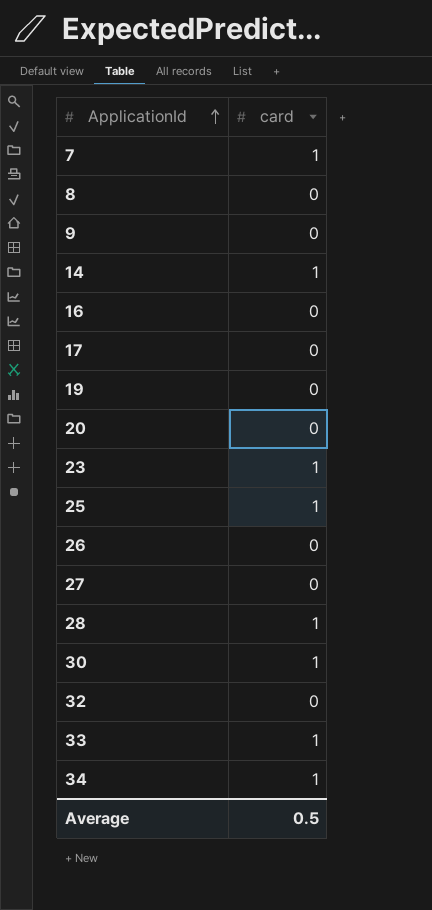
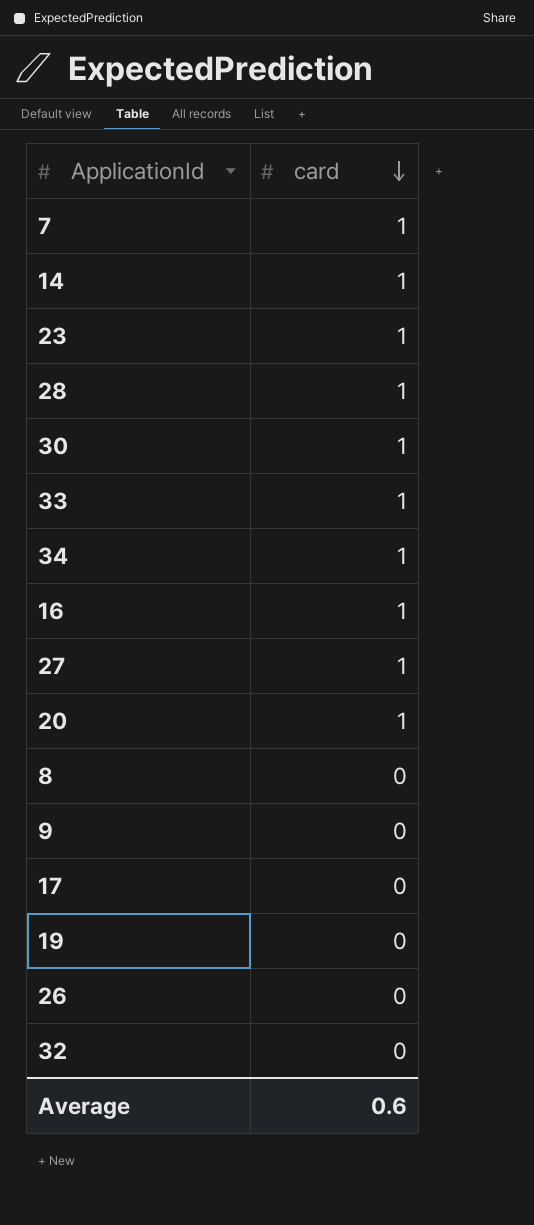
row order: ApplicationId ascending -> card descending
row 25: 1 -> none
16 | card: 0 -> 1
27 | card: 0 -> 1
20 | card: 0 -> 1
Average | card: 0.5 -> 0.6

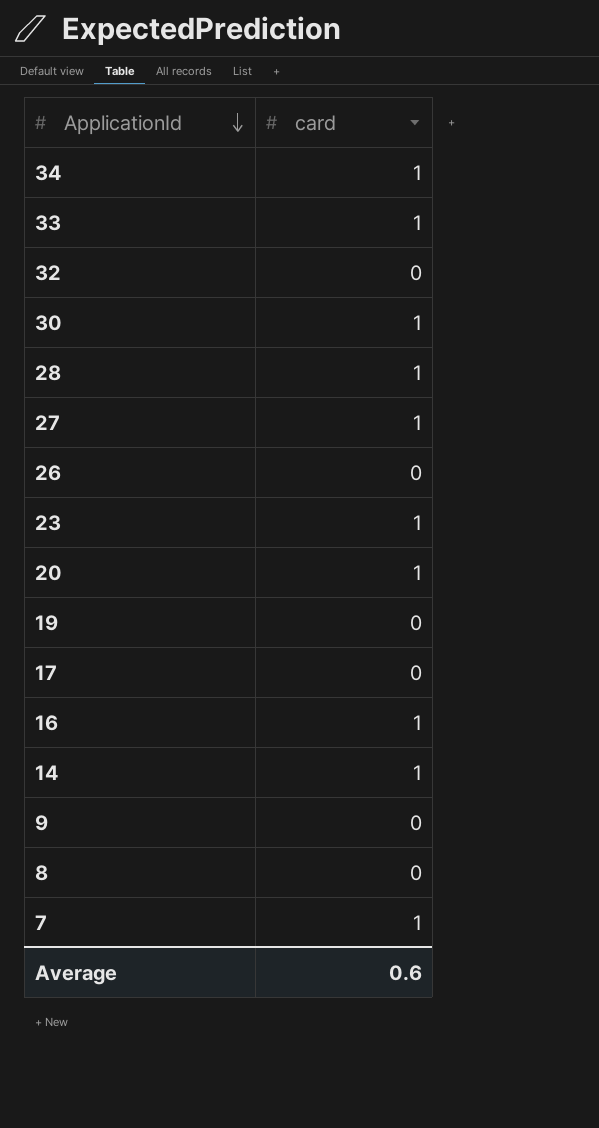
row order: card descending -> ApplicationId descending

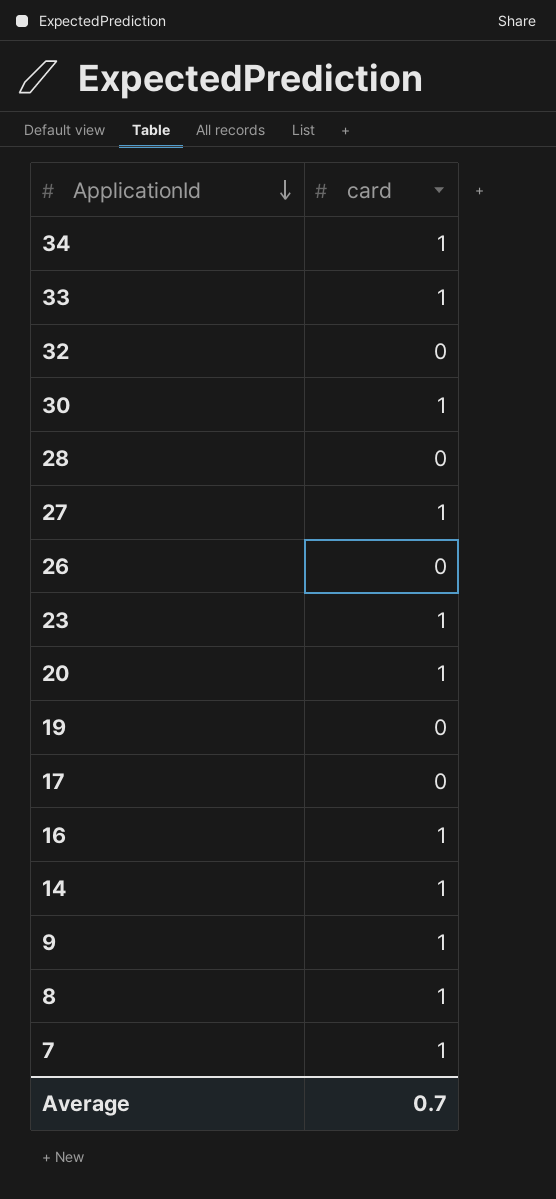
28 | card: 1 -> 0
9 | card: 0 -> 1
8 | card: 0 -> 1
Average | card: 0.6 -> 0.7

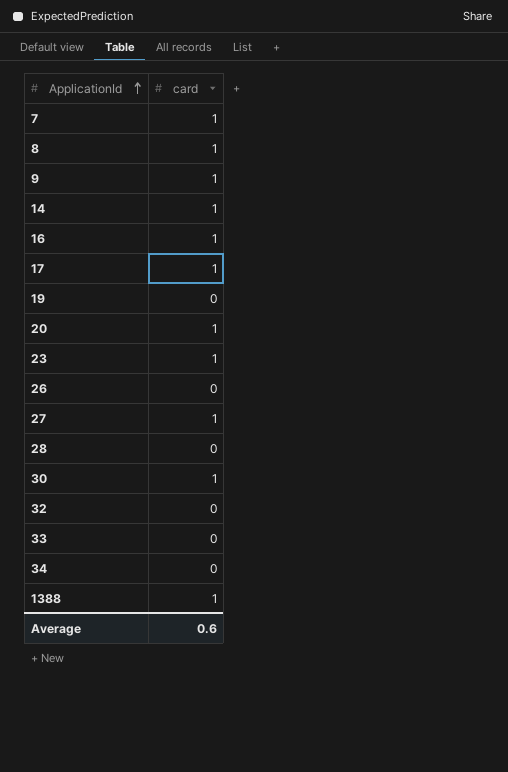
row order: ApplicationId descending -> ApplicationId ascending
17 | card: 0 -> 1
33 | card: 1 -> 0
34 | card: 1 -> 0
row 1388: none -> 1
Average | card: 0.7 -> 0.6

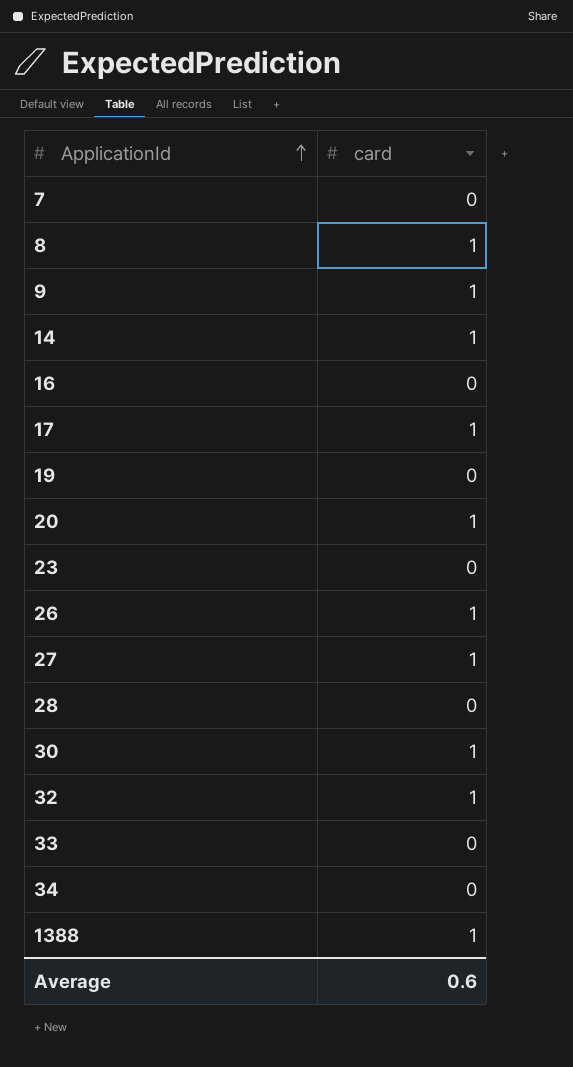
7 | card: 1 -> 0
16 | card: 1 -> 0
23 | card: 1 -> 0
26 | card: 0 -> 1
32 | card: 0 -> 1

